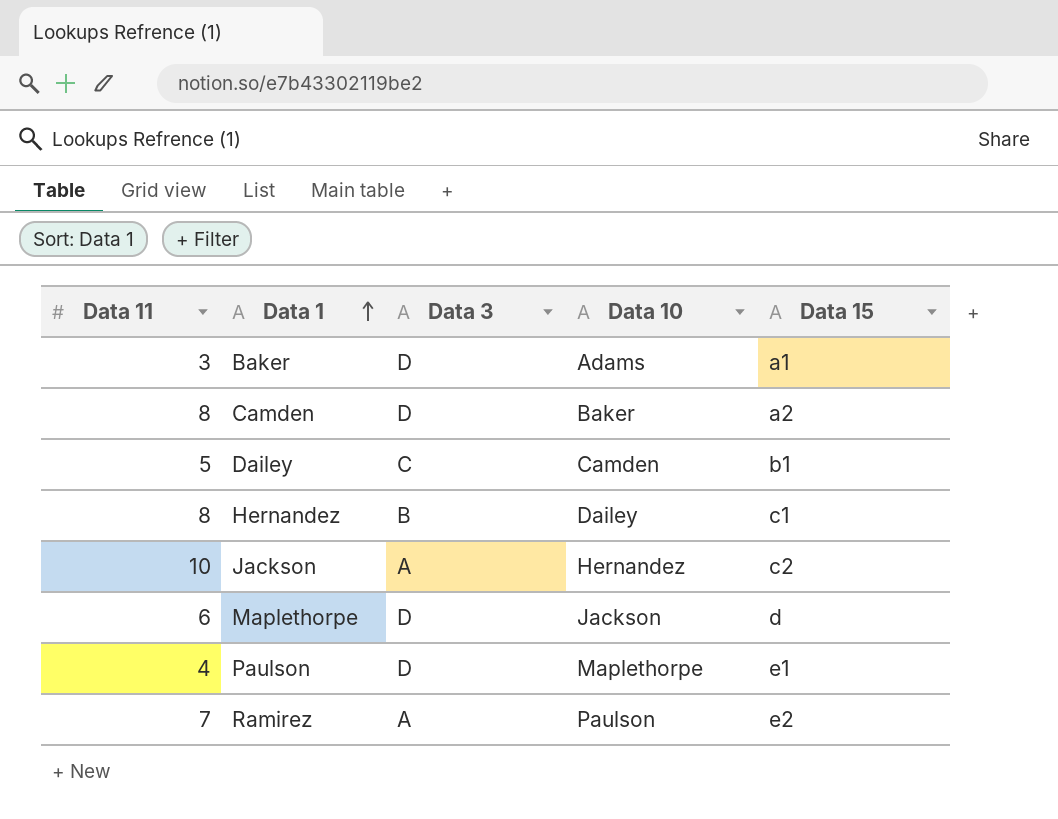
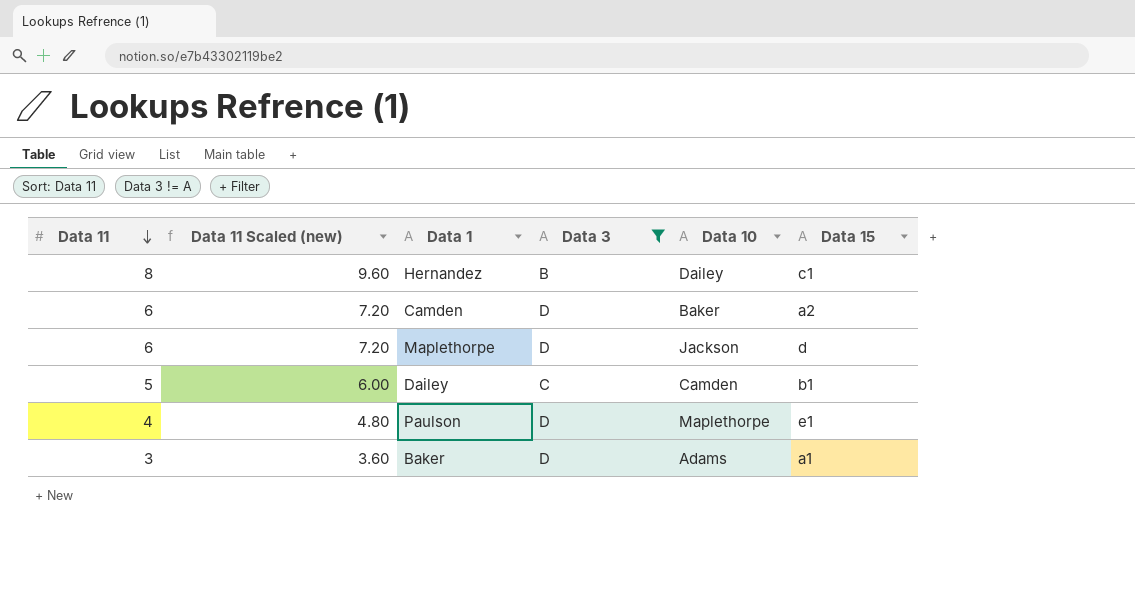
filter: none -> Data 3 != A
row order: Data 1 ascending -> Data 11 descending
column Data 11 Scaled (new) | formula: none -> [Data 11] * 1.2
Camden | Data 11: 8 -> 6

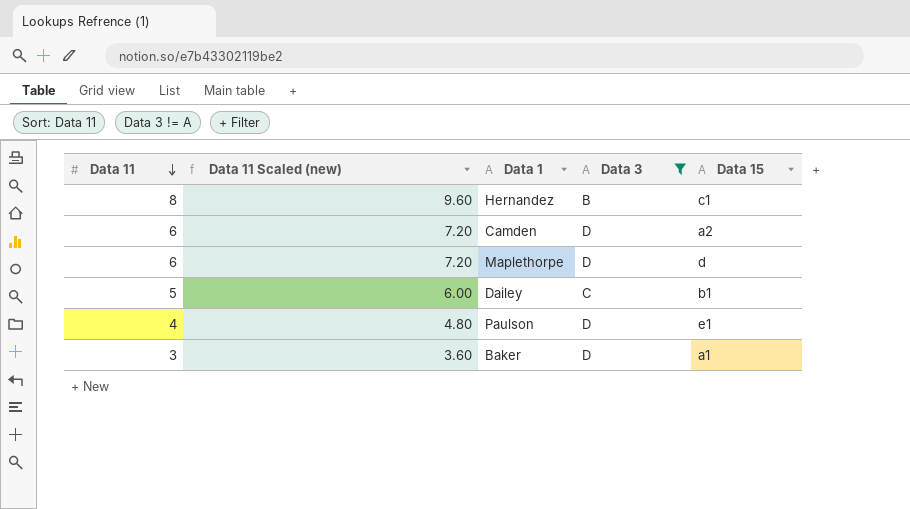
column Data 10 | position: 5 -> none

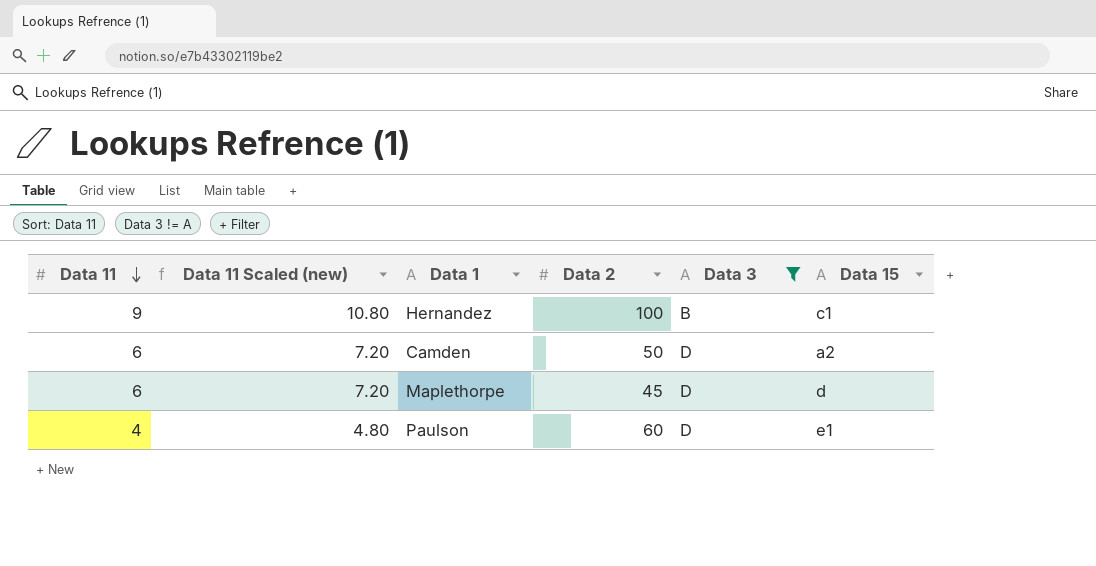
column Data 2 | position: none -> 4
row Dailey: 5 | 6.00 | C | b1 -> none
row Baker: 3 | 3.60 | D | a1 -> none
Hernandez | Data 11: 8 -> 9
Hernandez | Data 11 Scaled (new): 9.60 -> 10.80

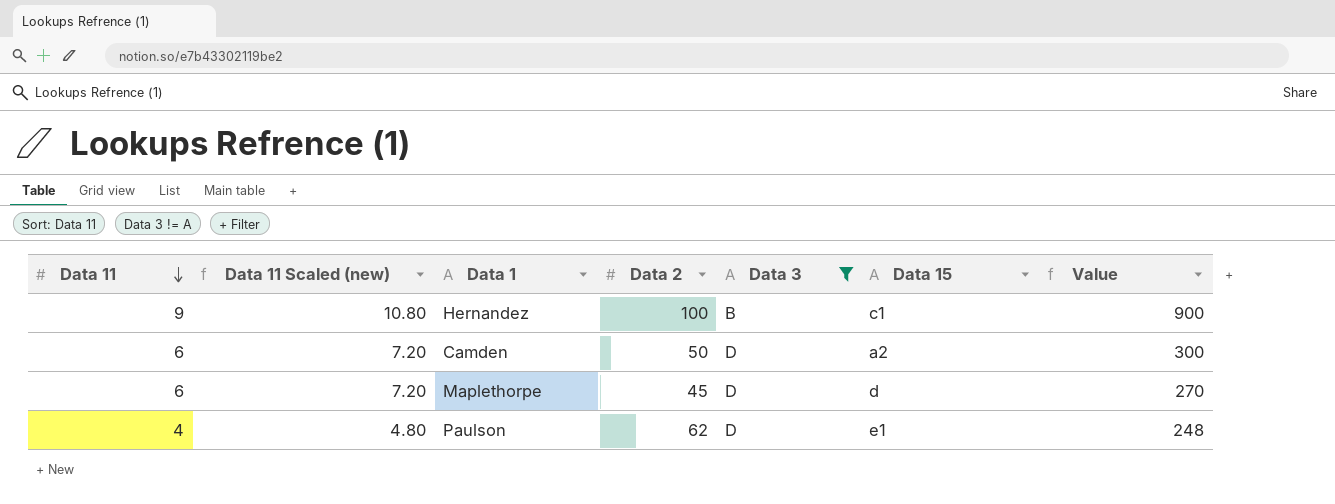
column Value | formula: none -> [Data 11] * [Data 2]
Paulson | Data 2: 60 -> 62

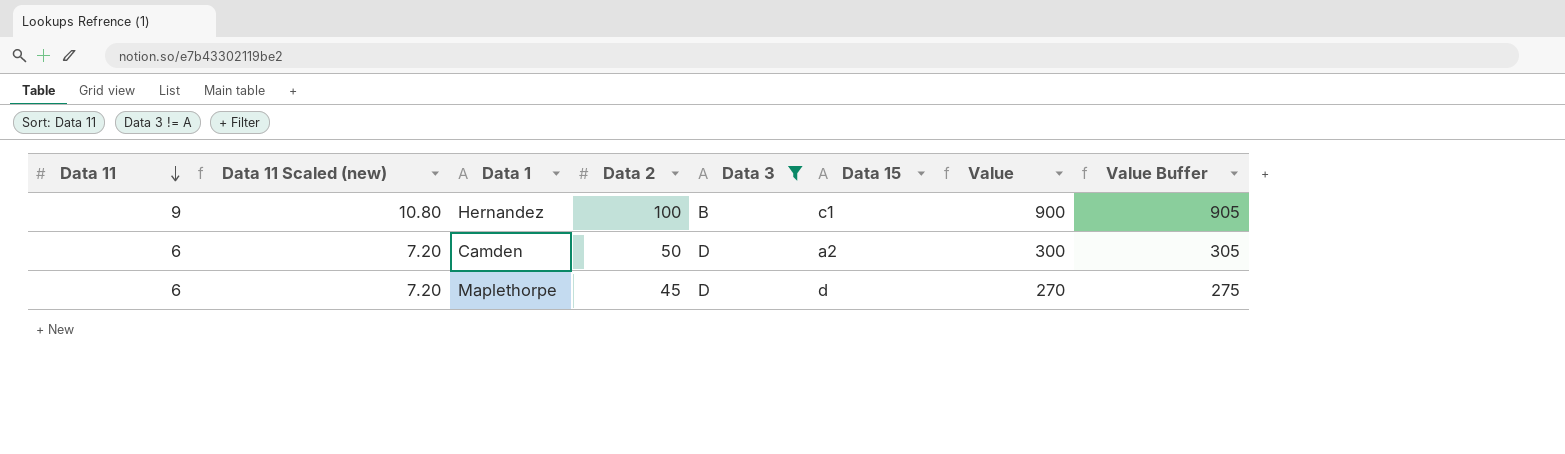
column Value Buffer | formula: none -> [Value] + 5
row Paulson: 4 | 4.80 | 62 | D | e1 | 248 -> none

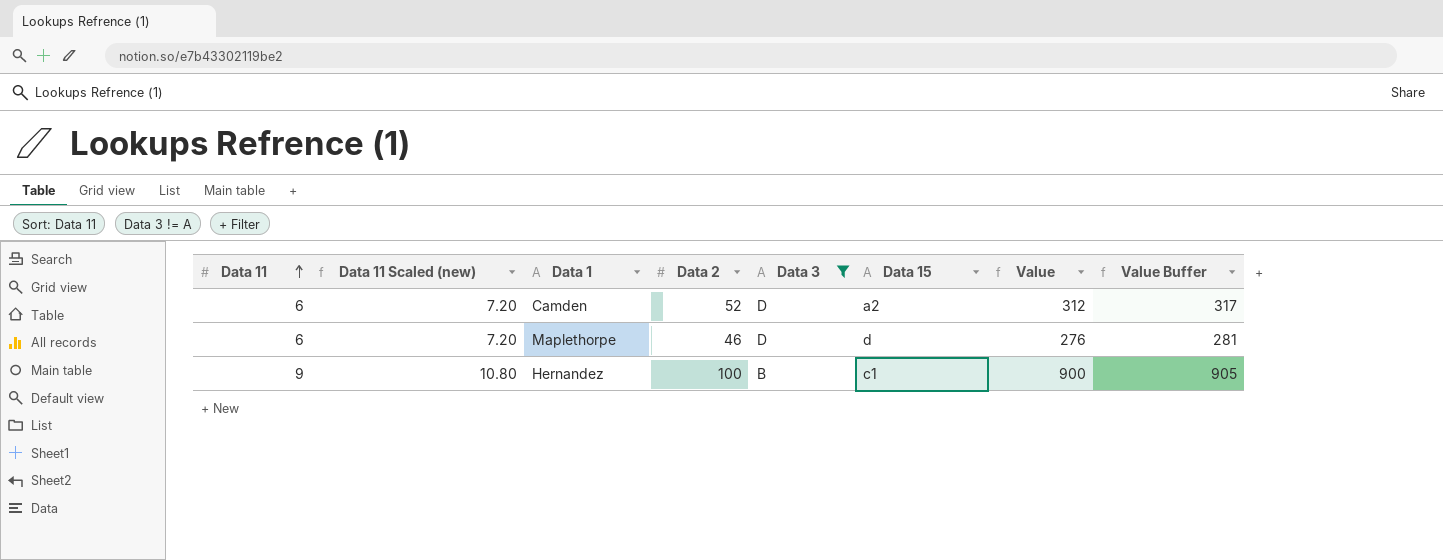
row order: Data 11 descending -> Data 11 ascending
Camden | Data 2: 50 -> 52
Camden | Value: 300 -> 312
Camden | Value Buffer: 305 -> 317
Maplethorpe | Data 2: 45 -> 46
Maplethorpe | Value: 270 -> 276
Maplethorpe | Value Buffer: 275 -> 281

